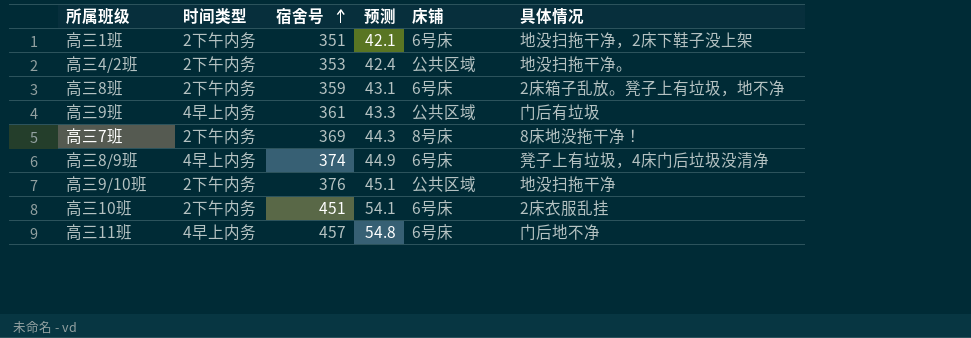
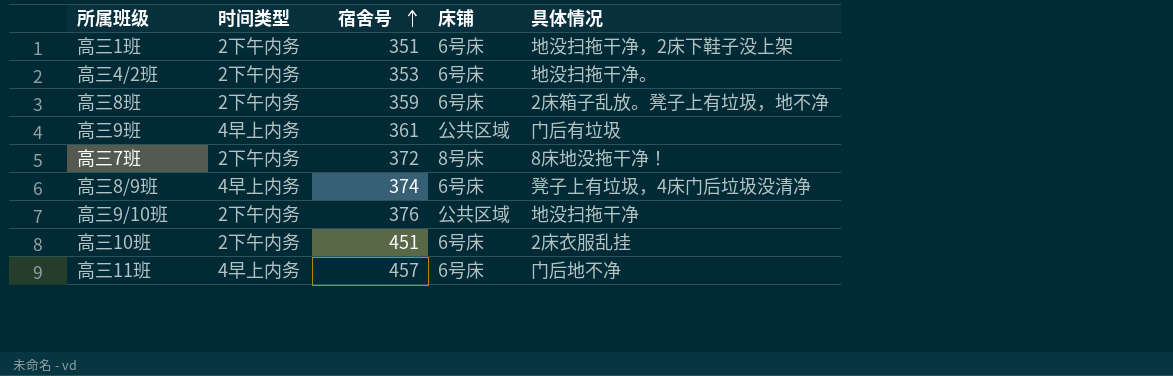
column 预测 | formula: [宿舍号] * 0.12 -> none
高三4/2班 | 床铺: 公共区域 -> 6号床
高三7班 | 宿舍号: 369 -> 372

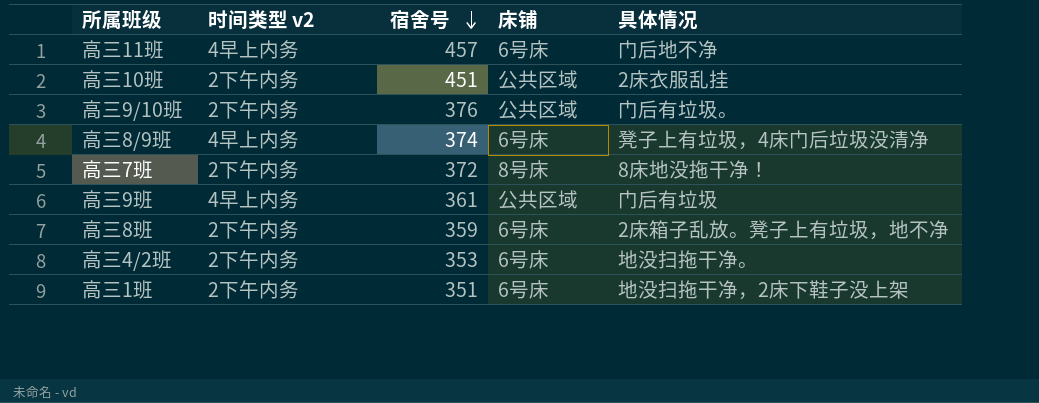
row order: 宿舍号 ascending -> 宿舍号 descending
column name: 时间类型 -> 时间类型 v2
高三10班 | 床铺: 6号床 -> 公共区域
高三9/10班 | 具体情况: 地没扫拖干净 -> 门后有垃圾。

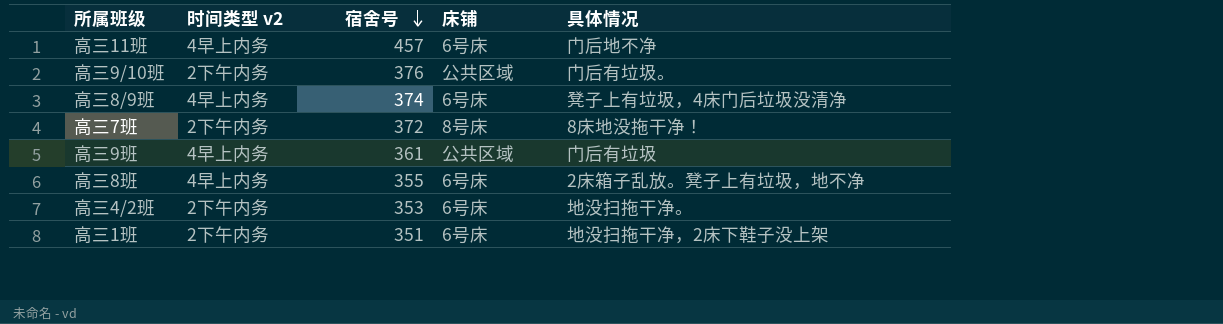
row 高三10班: 2下午内务 | 451 | 公共区域 | 2床衣服乱挂 -> none
高三8班 | 时间类型 v2: 2下午内务 -> 4早上内务
高三8班 | 宿舍号: 359 -> 355

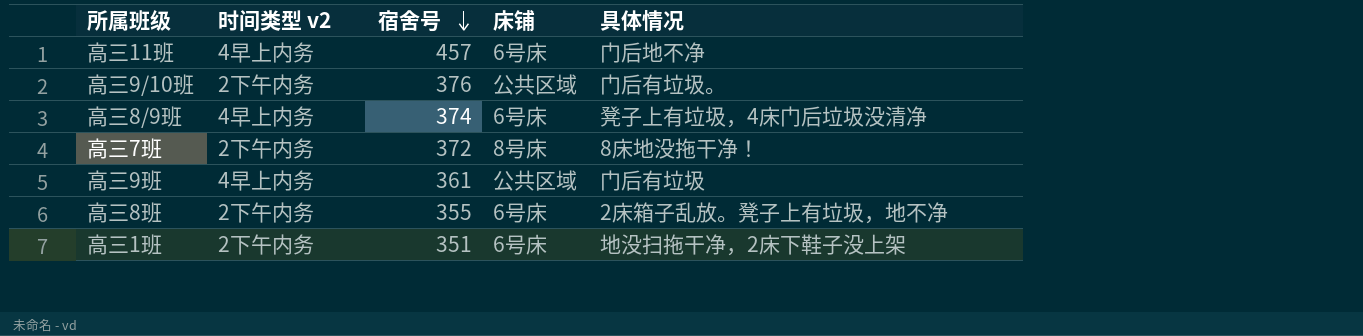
row 高三4/2班: 2下午内务 | 353 | 6号床 | 地没扫拖干净。 -> none
高三8班 | 时间类型 v2: 4早上内务 -> 2下午内务

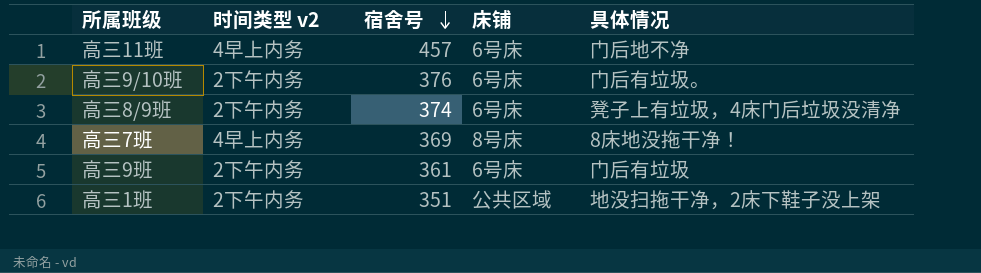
row 高三8班: 2下午内务 | 355 | 6号床 | 2床箱子乱放。凳子上有垃圾，地不净 -> none
高三9/10班 | 床铺: 公共区域 -> 6号床
高三8/9班 | 时间类型 v2: 4早上内务 -> 2下午内务
高三7班 | 时间类型 v2: 2下午内务 -> 4早上内务
高三7班 | 宿舍号: 372 -> 369
高三9班 | 时间类型 v2: 4早上内务 -> 2下午内务
高三9班 | 床铺: 公共区域 -> 6号床
高三1班 | 床铺: 6号床 -> 公共区域

